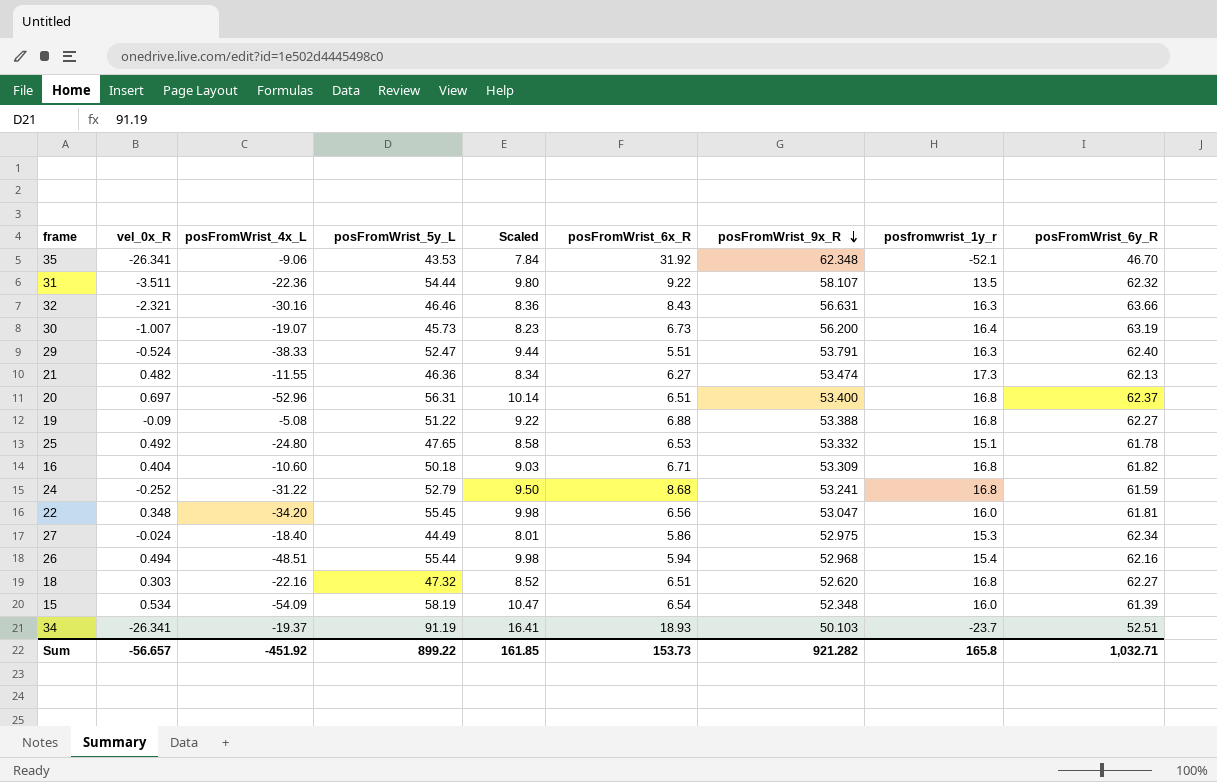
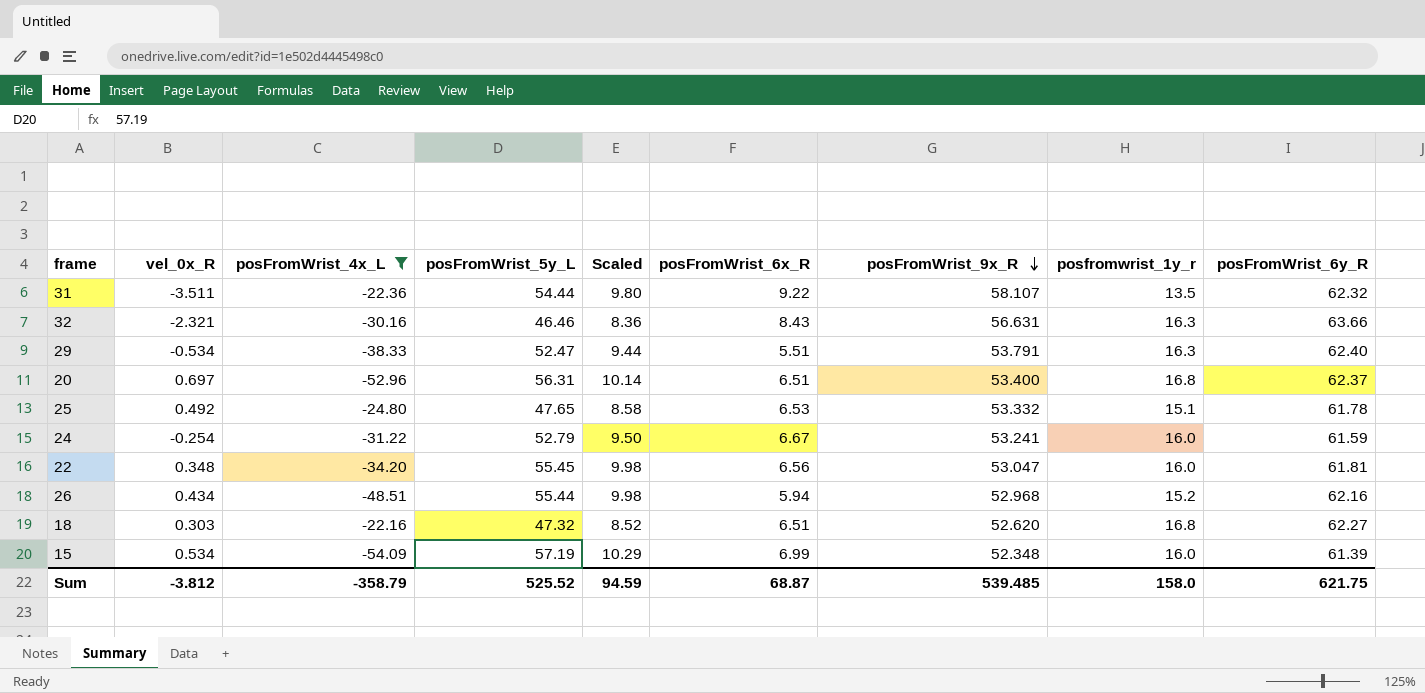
filter: none -> posFromWrist_4x_L <= -22.16
29 | vel_0x_R: -0.524 -> -0.534
24 | vel_0x_R: -0.252 -> -0.254
24 | posFromWrist_6x_R: 8.68 -> 6.67
24 | posfromwrist_1y_r: 16.8 -> 16.0
26 | vel_0x_R: 0.494 -> 0.434
26 | posfromwrist_1y_r: 15.4 -> 15.2
15 | posFromWrist_5y_L: 58.19 -> 57.19
15 | Scaled: 10.47 -> 10.29
15 | posFromWrist_6x_R: 6.54 -> 6.99
Sum | vel_0x_R: -56.657 -> -3.812
Sum | posFromWrist_4x_L: -451.92 -> -358.79
Sum | posFromWrist_5y_L: 899.22 -> 525.52
Sum | Scaled: 161.85 -> 94.59
Sum | posFromWrist_6x_R: 153.73 -> 68.87
Sum | posFromWrist_9x_R: 921.282 -> 539.485
Sum | posfromwrist_1y_r: 165.8 -> 158.0
Sum | posFromWrist_6y_R: 1,032.71 -> 621.75

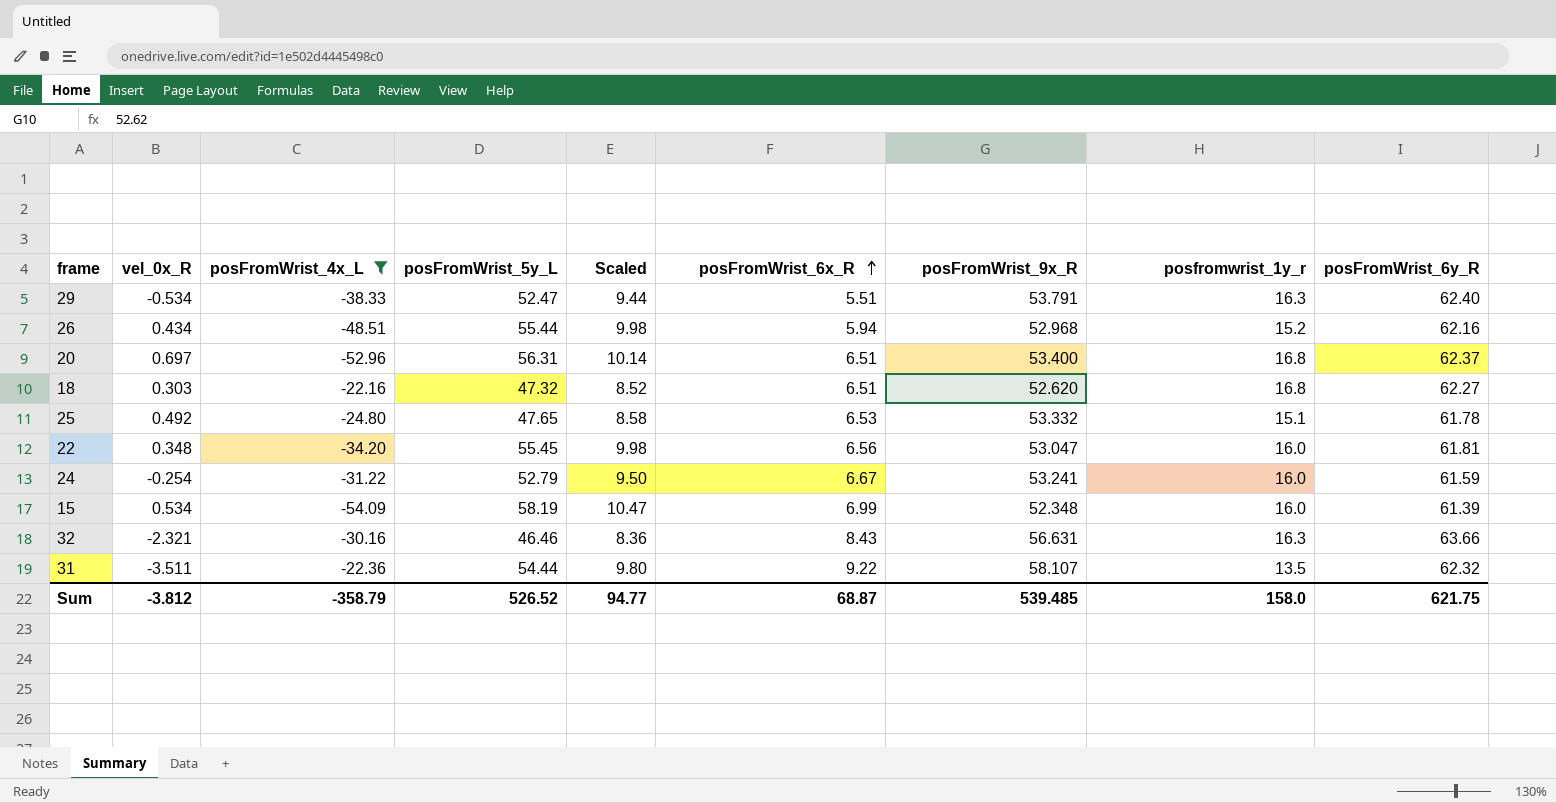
row order: posFromWrist_9x_R descending -> posFromWrist_6x_R ascending
15 | posFromWrist_5y_L: 57.19 -> 58.19
15 | Scaled: 10.29 -> 10.47
Sum | posFromWrist_5y_L: 525.52 -> 526.52
Sum | Scaled: 94.59 -> 94.77

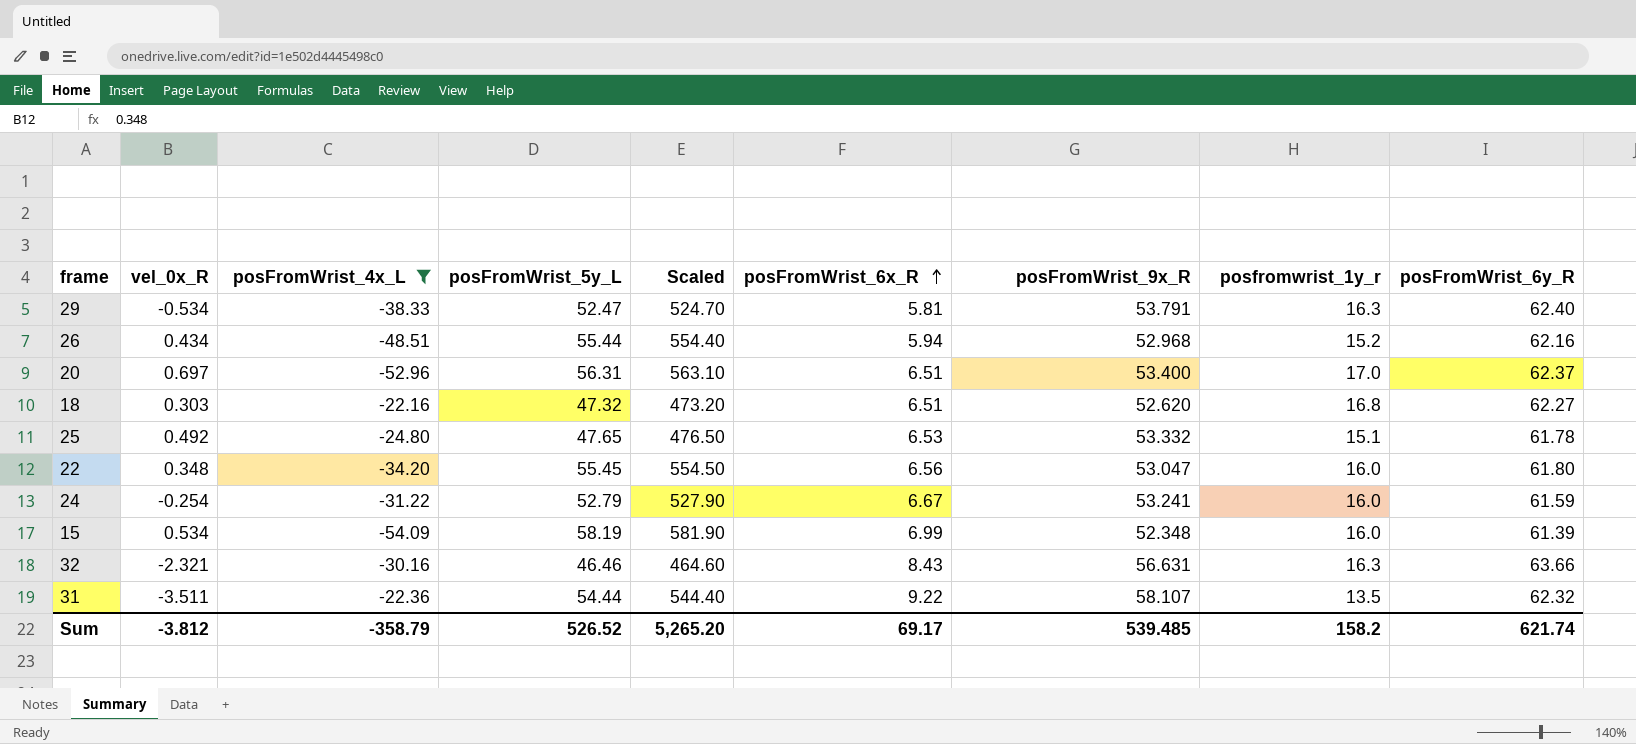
column Scaled | formula: [posFromWrist_5y_L] * 0.18 -> [posFromWrist_5y_L] * 10
29 | posFromWrist_6x_R: 5.51 -> 5.81
20 | posfromwrist_1y_r: 16.8 -> 17.0
22 | posFromWrist_6y_R: 61.81 -> 61.80
Sum | Scaled: 94.77 -> 5,265.20
Sum | posFromWrist_6x_R: 68.87 -> 69.17
Sum | posfromwrist_1y_r: 158.0 -> 158.2
Sum | posFromWrist_6y_R: 621.75 -> 621.74

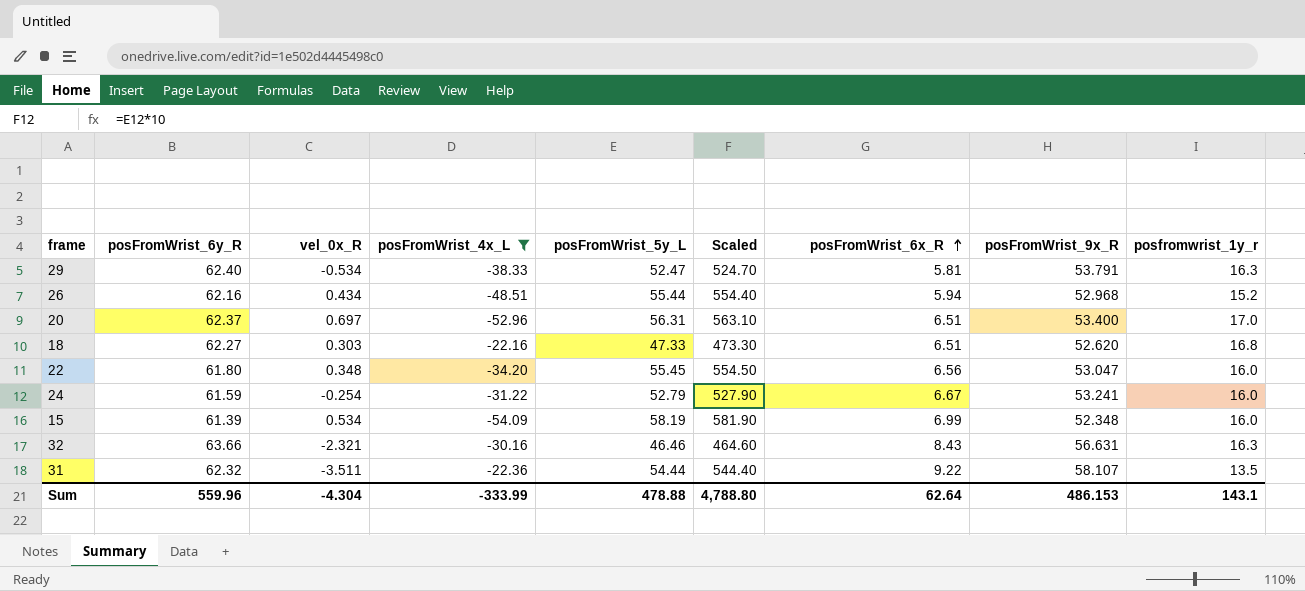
column posFromWrist_6y_R | position: 9 -> 2
row 25: 0.492 | -24.80 | 47.65 | 476.50 | 6.53 | 53.332 | 15.1 | 61.78 -> none
18 | posFromWrist_5y_L: 47.32 -> 47.33
18 | Scaled: 473.20 -> 473.30
Sum | posFromWrist_6y_R: 621.74 -> 559.96
Sum | vel_0x_R: -3.812 -> -4.304
Sum | posFromWrist_4x_L: -358.79 -> -333.99
Sum | posFromWrist_5y_L: 526.52 -> 478.88
Sum | Scaled: 5,265.20 -> 4,788.80
Sum | posFromWrist_6x_R: 69.17 -> 62.64
Sum | posFromWrist_9x_R: 539.485 -> 486.153
Sum | posfromwrist_1y_r: 158.2 -> 143.1

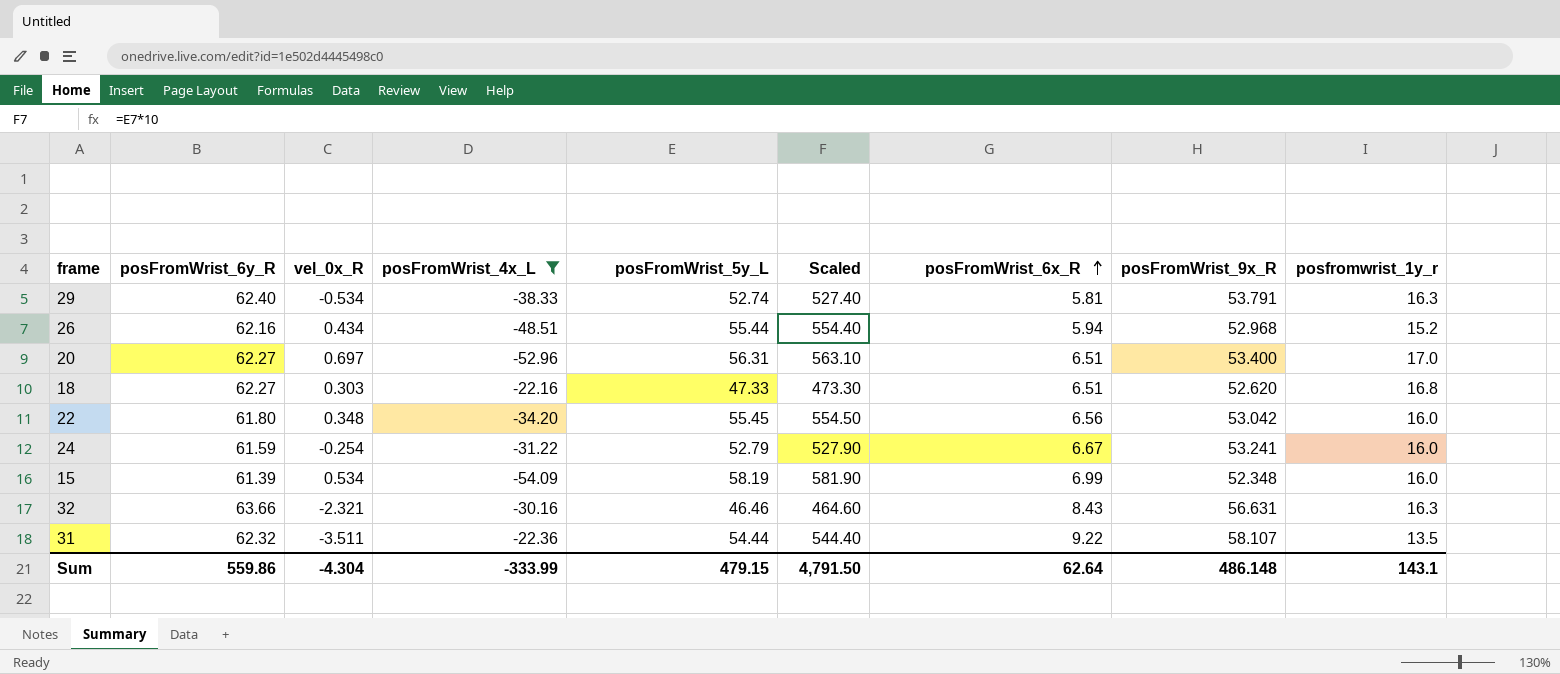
29 | posFromWrist_5y_L: 52.47 -> 52.74
29 | Scaled: 524.70 -> 527.40
20 | posFromWrist_6y_R: 62.37 -> 62.27
22 | posFromWrist_9x_R: 53.047 -> 53.042
Sum | posFromWrist_6y_R: 559.96 -> 559.86
Sum | posFromWrist_5y_L: 478.88 -> 479.15
Sum | Scaled: 4,788.80 -> 4,791.50
Sum | posFromWrist_9x_R: 486.153 -> 486.148

